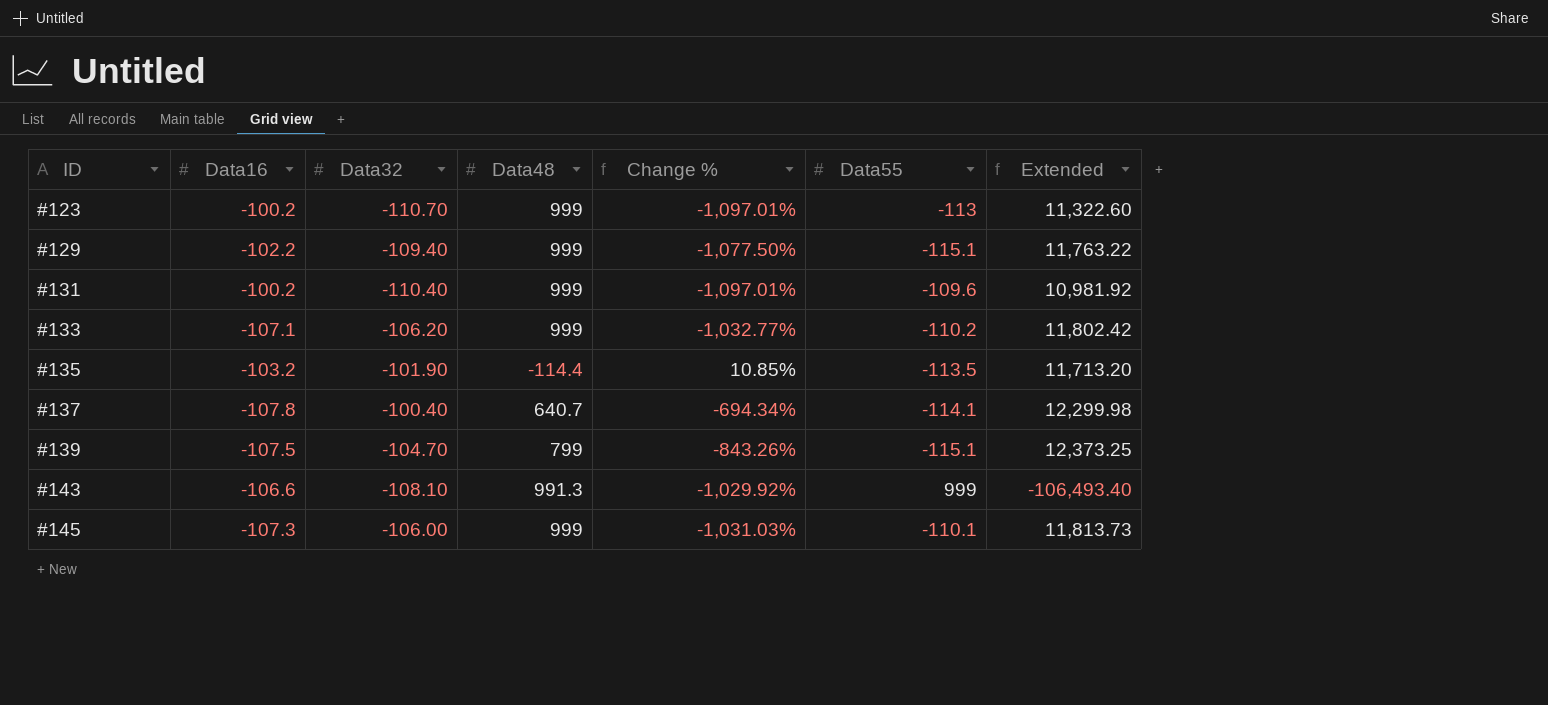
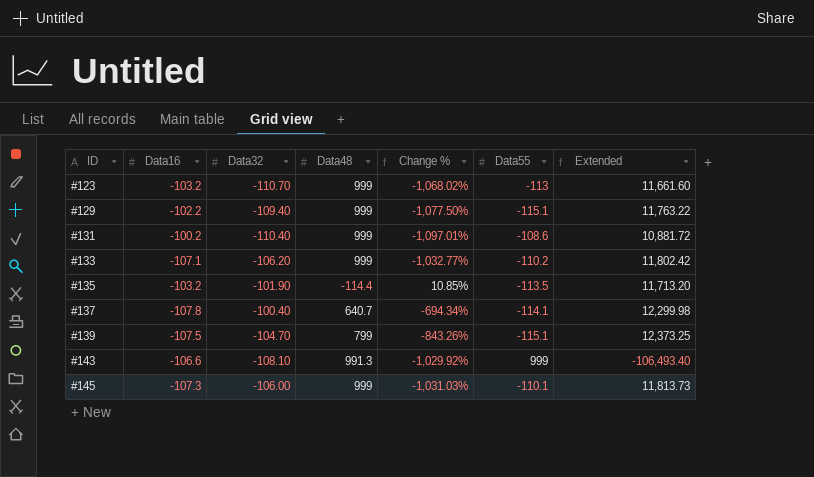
#123 | Data16: -100.2 -> -103.2
#123 | Change %: -1,097.01% -> -1,068.02%
#123 | Extended: 11,322.60 -> 11,661.60
#131 | Data55: -109.6 -> -108.6
#131 | Extended: 10,981.92 -> 10,881.72

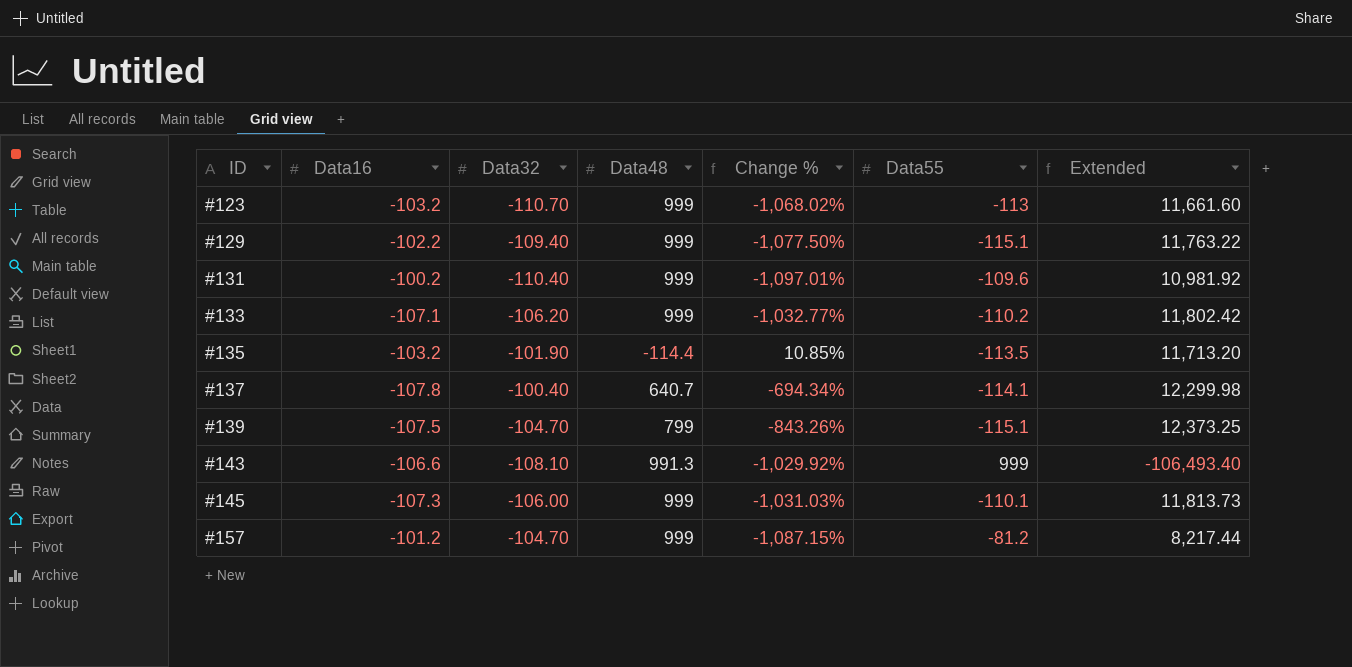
#131 | Data55: -108.6 -> -109.6
#131 | Extended: 10,881.72 -> 10,981.92
row #157: none -> -101.2 | -104.70 | 999 | -1,087.15% | -81.2 | 8,217.44

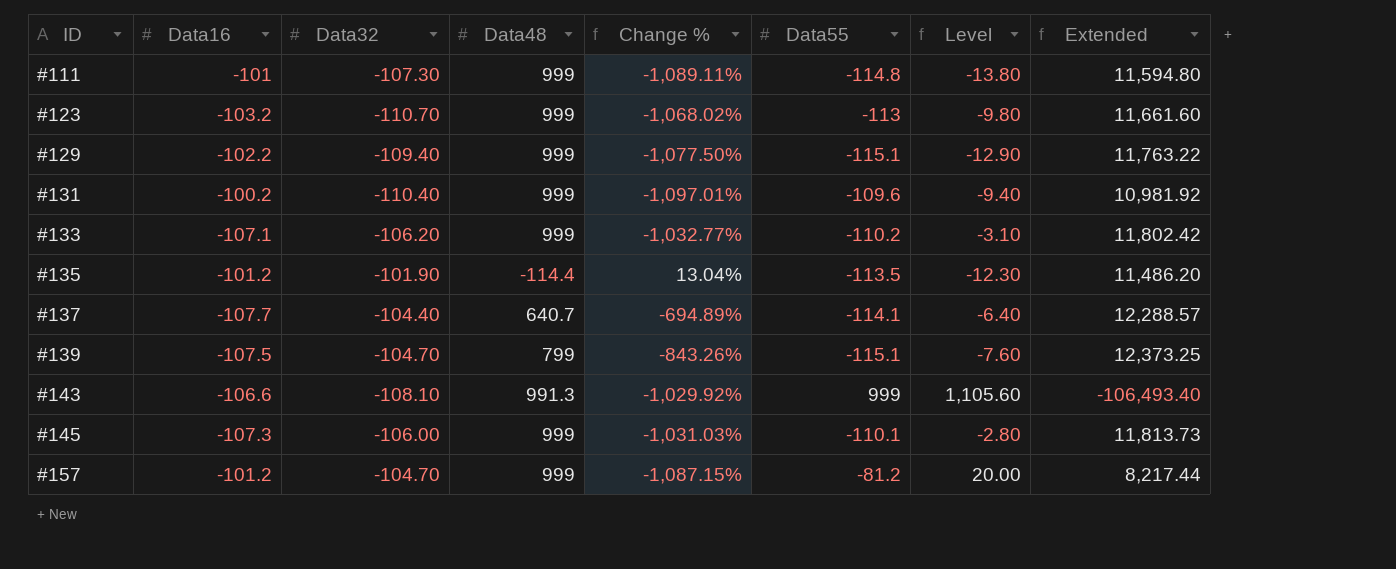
column Level | formula: none -> [Data55] - [Data16]
row #111: none -> -101 | -107.30 | 999 | -1,089.11% | -114.8 | -13.80 | 11,594.80
#135 | Data16: -103.2 -> -101.2
#135 | Change %: 10.85% -> 13.04%
#135 | Extended: 11,713.20 -> 11,486.20
#137 | Data16: -107.8 -> -107.7
#137 | Data32: -100.40 -> -104.40
#137 | Change %: -694.34% -> -694.89%
#137 | Extended: 12,299.98 -> 12,288.57

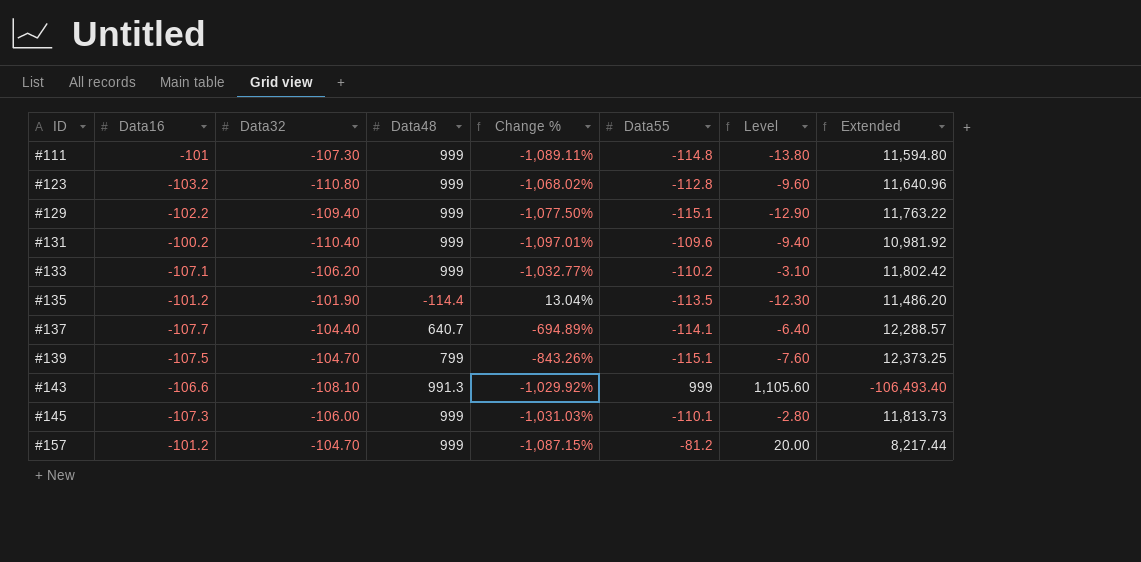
#123 | Data32: -110.70 -> -110.80
#123 | Data55: -113 -> -112.8
#123 | Level: -9.80 -> -9.60
#123 | Extended: 11,661.60 -> 11,640.96

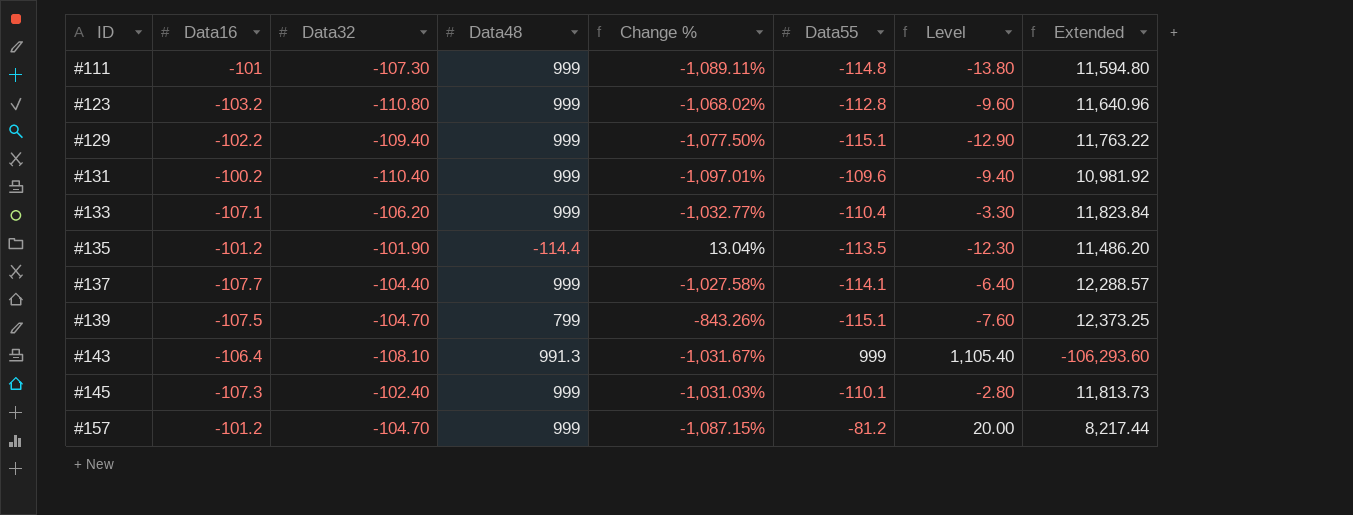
#133 | Data55: -110.2 -> -110.4
#133 | Level: -3.10 -> -3.30
#133 | Extended: 11,802.42 -> 11,823.84
#137 | Data48: 640.7 -> 999
#137 | Change %: -694.89% -> -1,027.58%
#143 | Data16: -106.6 -> -106.4
#143 | Change %: -1,029.92% -> -1,031.67%
#143 | Level: 1,105.60 -> 1,105.40
#143 | Extended: -106,493.40 -> -106,293.60
#145 | Data32: -106.00 -> -102.40

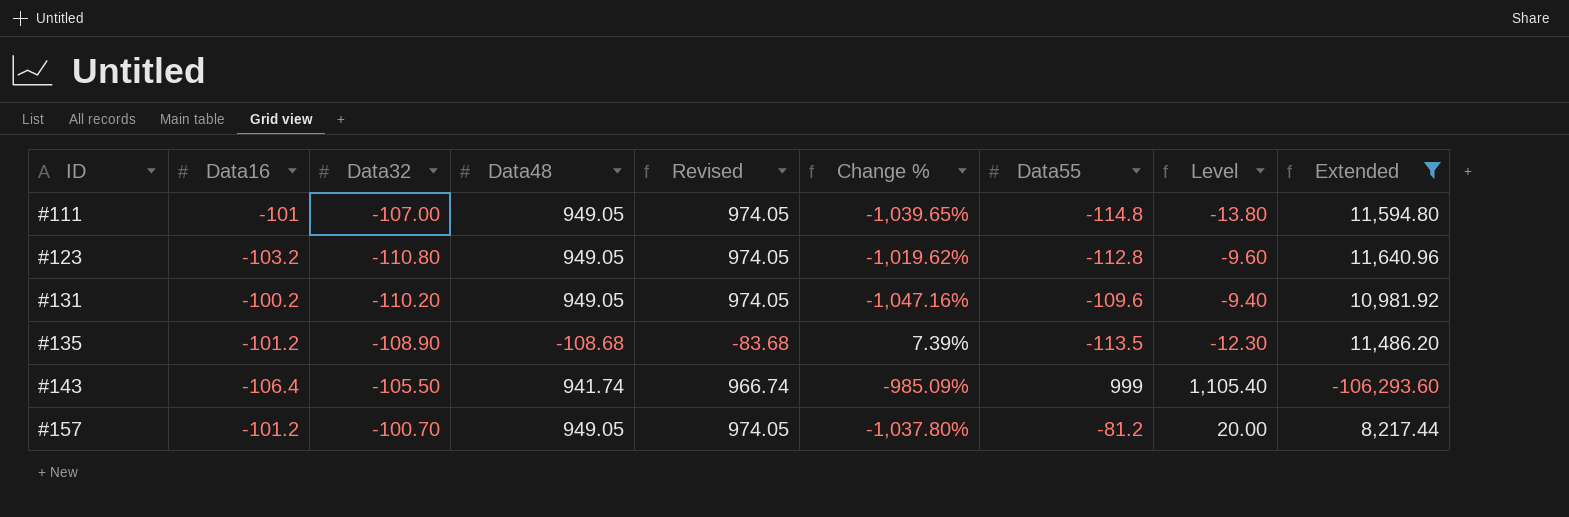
filter: none -> Extended <= 11,640.96
column Revised | formula: none -> [Data48] + 25
#111 | Data32: -107.30 -> -107.00
#111 | Data48: 999 -> 949.05
#111 | Change %: -1,089.11% -> -1,039.65%
#123 | Data48: 999 -> 949.05
#123 | Change %: -1,068.02% -> -1,019.62%
#131 | Data32: -110.40 -> -110.20
#131 | Data48: 999 -> 949.05
#131 | Change %: -1,097.01% -> -1,047.16%
#135 | Data32: -101.90 -> -108.90
#135 | Data48: -114.4 -> -108.68
#135 | Change %: 13.04% -> 7.39%
#143 | Data32: -108.10 -> -105.50
#143 | Data48: 991.3 -> 941.74
#143 | Change %: -1,031.67% -> -985.09%
#157 | Data32: -104.70 -> -100.70
#157 | Data48: 999 -> 949.05
#157 | Change %: -1,087.15% -> -1,037.80%

